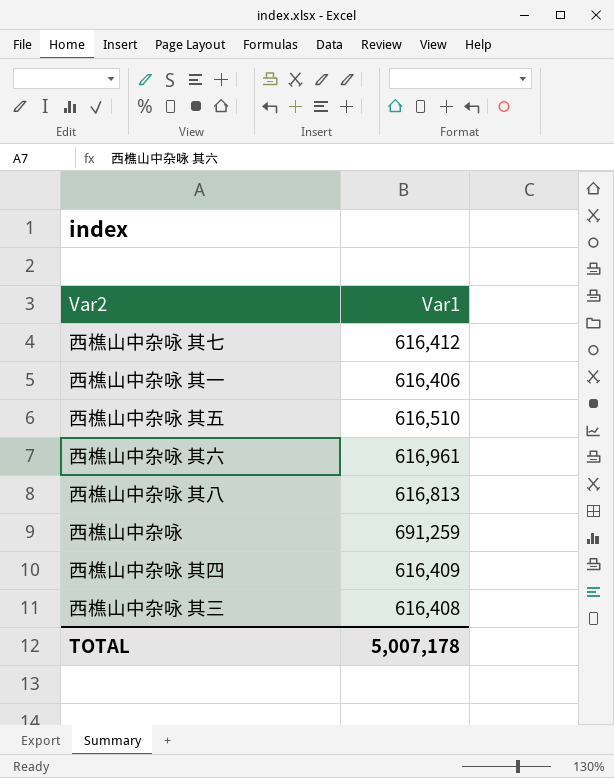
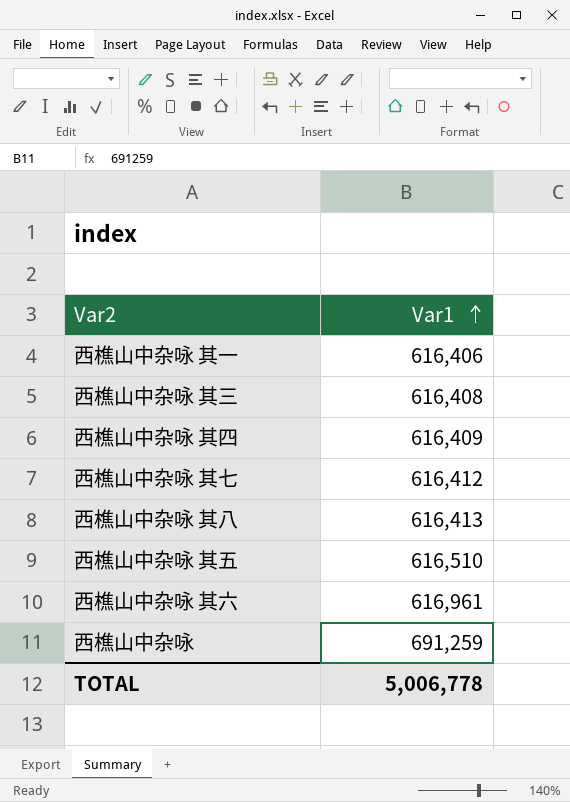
row order: none -> Var1 ascending
西樵山中杂咏 其八 | Var1: 616,813 -> 616,413
TOTAL | Var1: 5,007,178 -> 5,006,778

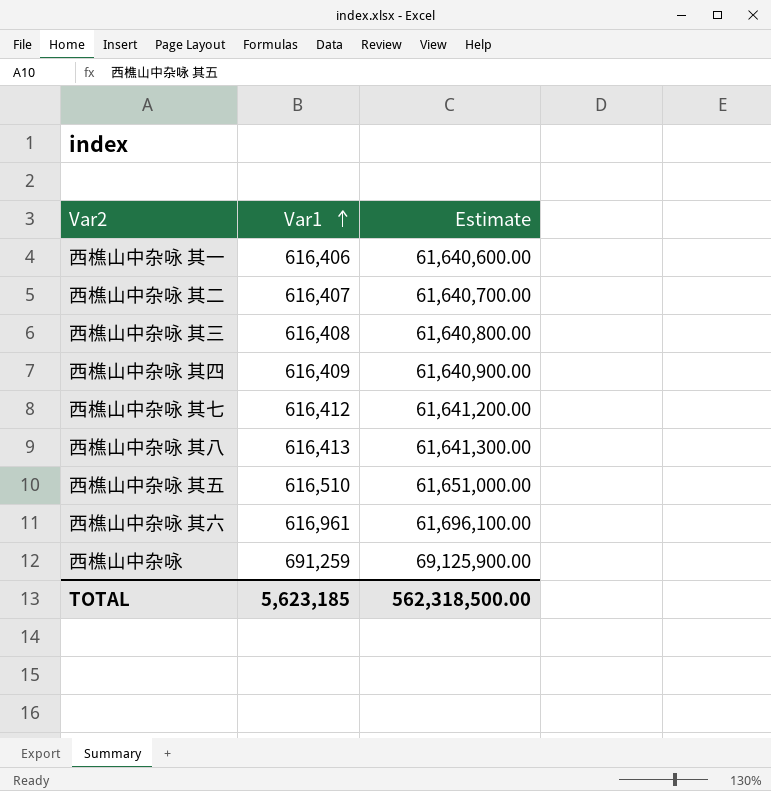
column Estimate | formula: none -> [Var1] * 100
row 西樵山中杂咏 其二: none -> 616,407 | 61,640,700.00
TOTAL | Var1: 5,006,778 -> 5,623,185

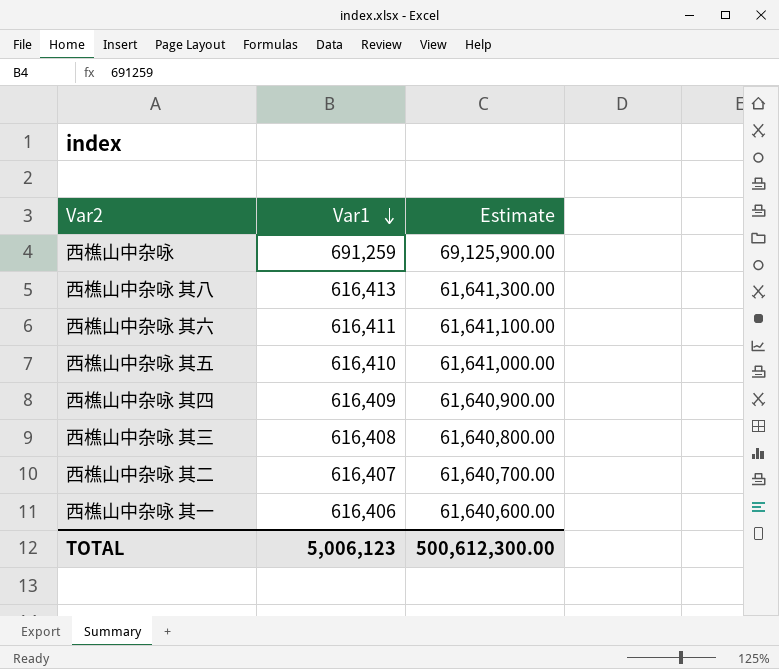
row order: Var1 ascending -> Var1 descending
row 西樵山中杂咏 其七: 616,412 | 61,641,200.00 -> none
西樵山中杂咏 其六 | Var1: 616,961 -> 616,411
西樵山中杂咏 其六 | Estimate: 61,696,100.00 -> 61,641,100.00
西樵山中杂咏 其五 | Var1: 616,510 -> 616,410
西樵山中杂咏 其五 | Estimate: 61,651,000.00 -> 61,641,000.00
TOTAL | Var1: 5,623,185 -> 5,006,123
TOTAL | Estimate: 562,318,500.00 -> 500,612,300.00

